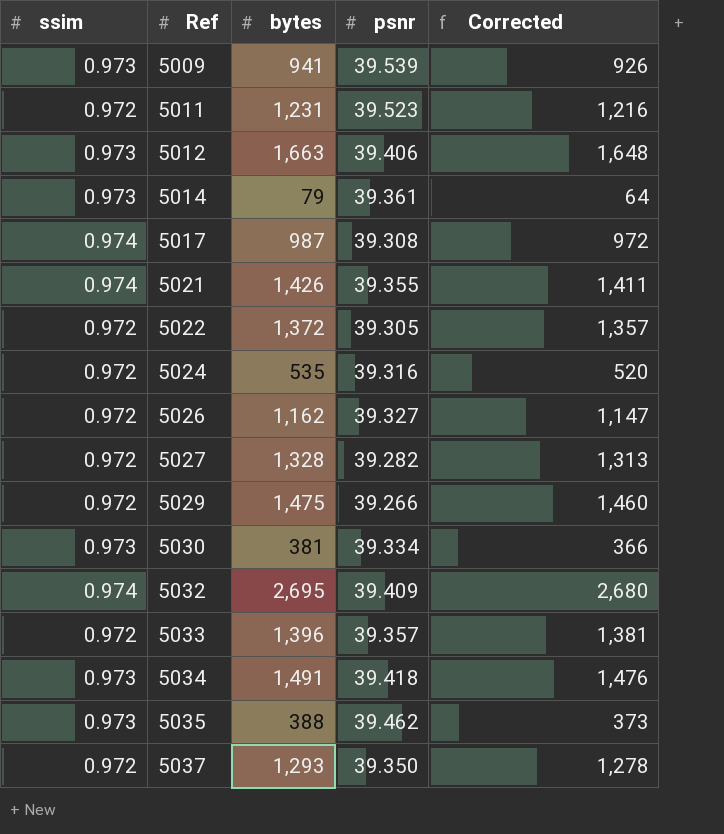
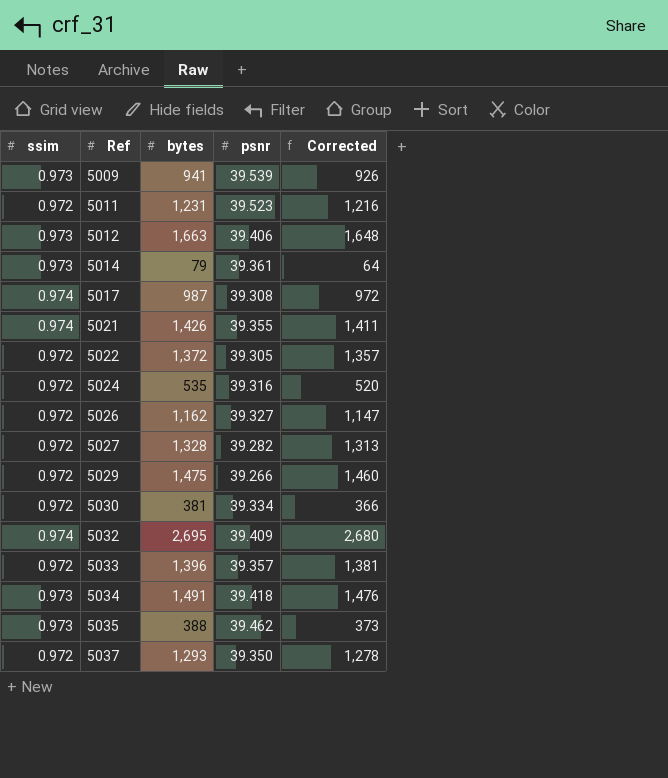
5030 | ssim: 0.973 -> 0.972

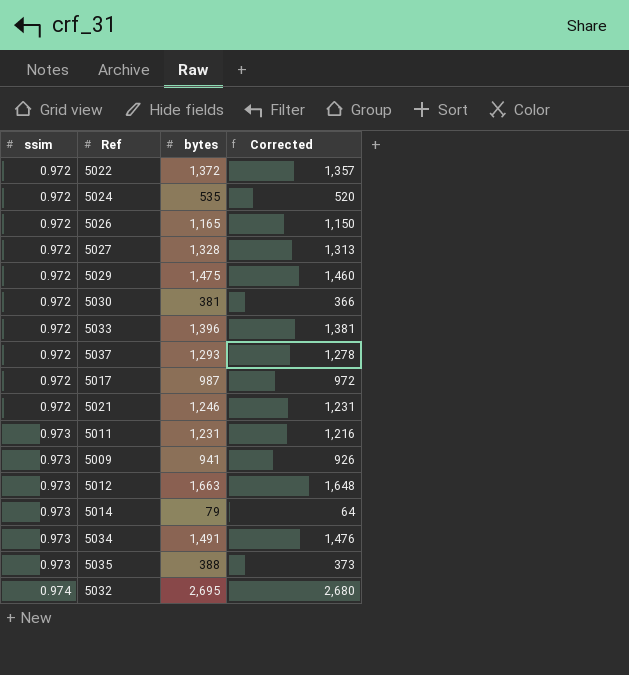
row order: Ref ascending -> ssim ascending
column psnr | position: 4 -> none
5026 | bytes: 1,162 -> 1,165
5026 | Corrected: 1,147 -> 1,150
5017 | ssim: 0.974 -> 0.972
5021 | ssim: 0.974 -> 0.972
5021 | bytes: 1,426 -> 1,246
5021 | Corrected: 1,411 -> 1,231
5011 | ssim: 0.972 -> 0.973

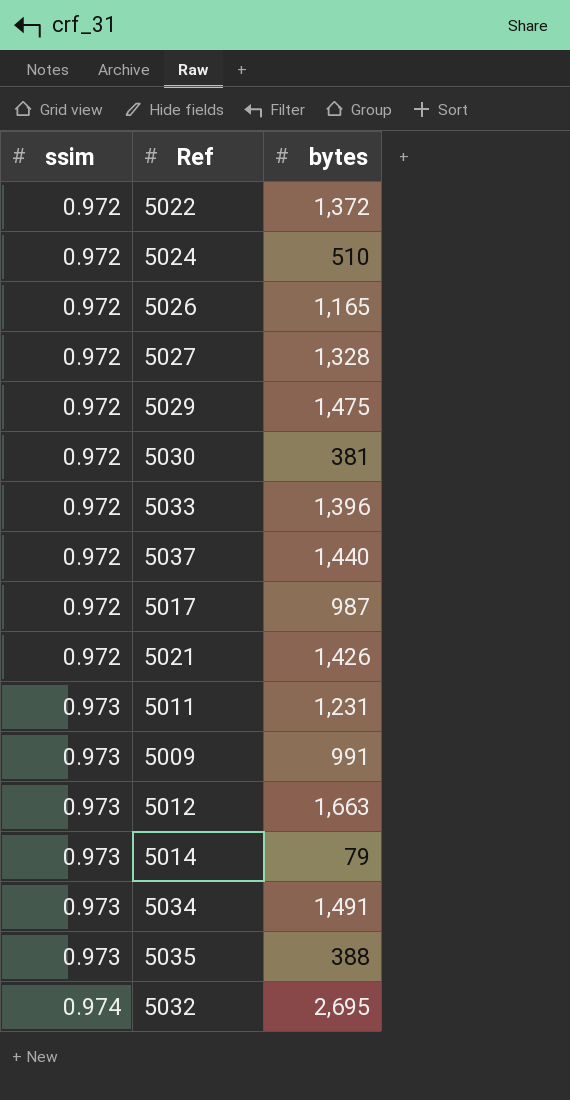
column Corrected | formula: [bytes] - 15 -> none
5024 | bytes: 535 -> 510
5037 | bytes: 1,293 -> 1,440
5021 | bytes: 1,246 -> 1,426
5009 | bytes: 941 -> 991

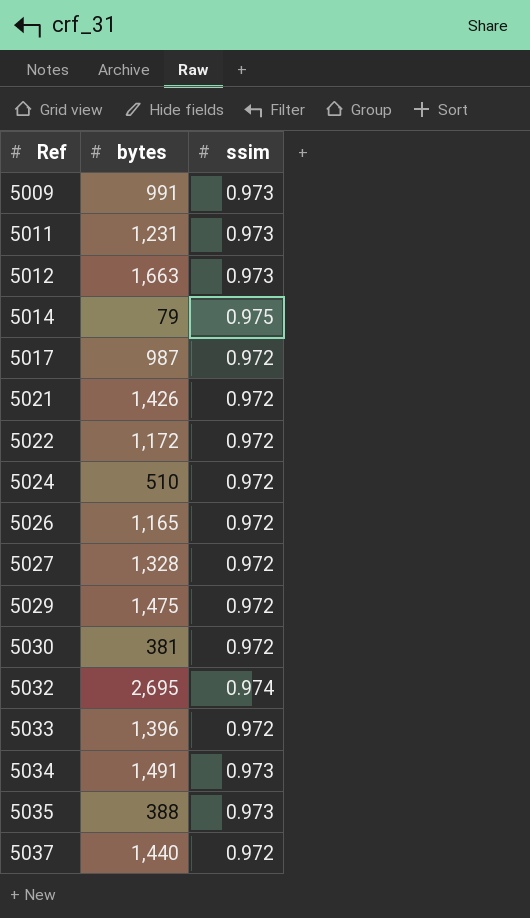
row order: ssim ascending -> Ref ascending
column ssim | position: 1 -> 3
5014 | ssim: 0.973 -> 0.975
5022 | bytes: 1,372 -> 1,172

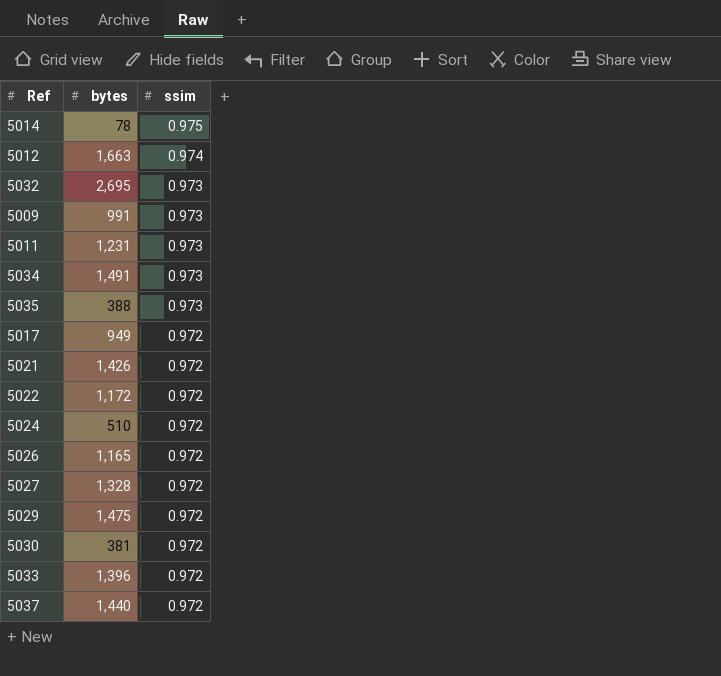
row order: Ref ascending -> ssim descending
5014 | bytes: 79 -> 78
5012 | ssim: 0.973 -> 0.974
5032 | ssim: 0.974 -> 0.973
5017 | bytes: 987 -> 949

